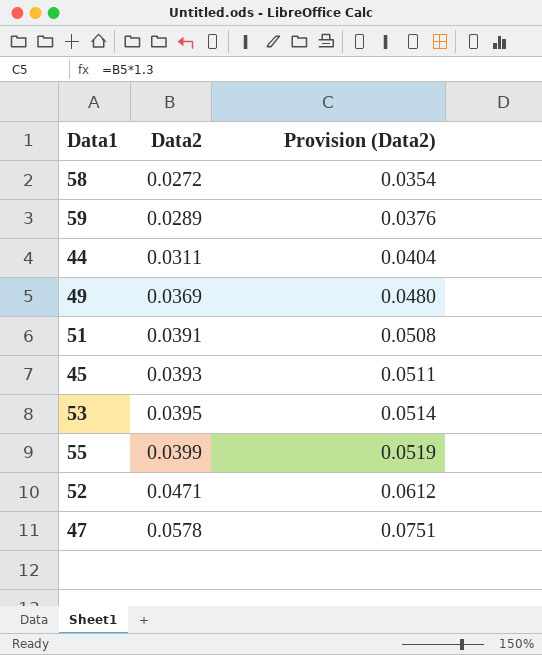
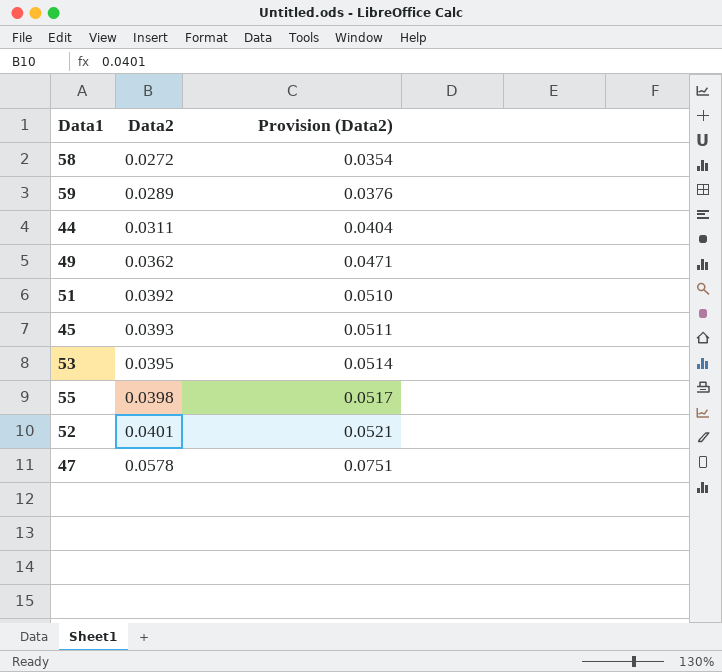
49 | Data2: 0.0369 -> 0.0362
49 | Provision (Data2): 0.0480 -> 0.0471
51 | Data2: 0.0391 -> 0.0392
51 | Provision (Data2): 0.0508 -> 0.0510
55 | Data2: 0.0399 -> 0.0398
55 | Provision (Data2): 0.0519 -> 0.0517
52 | Data2: 0.0471 -> 0.0401
52 | Provision (Data2): 0.0612 -> 0.0521

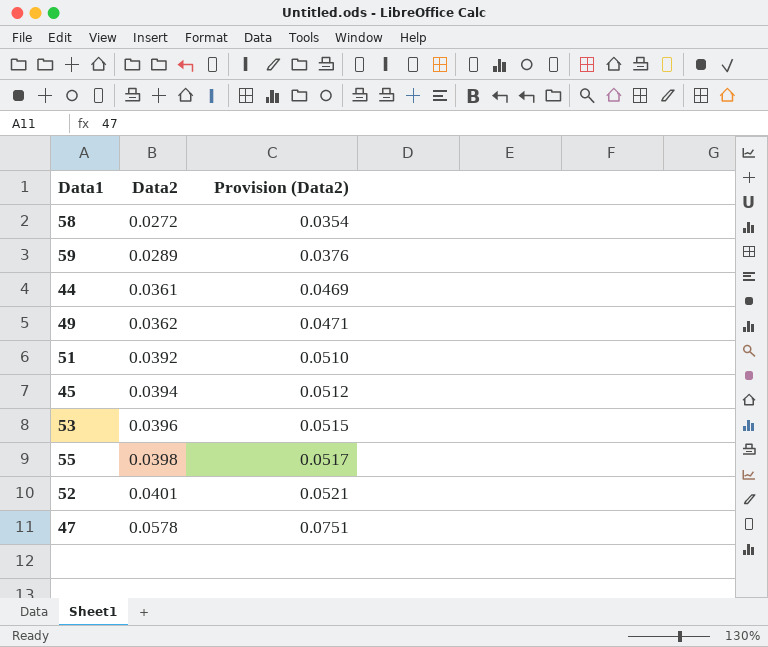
44 | Data2: 0.0311 -> 0.0361
44 | Provision (Data2): 0.0404 -> 0.0469
45 | Data2: 0.0393 -> 0.0394
45 | Provision (Data2): 0.0511 -> 0.0512
53 | Data2: 0.0395 -> 0.0396
53 | Provision (Data2): 0.0514 -> 0.0515

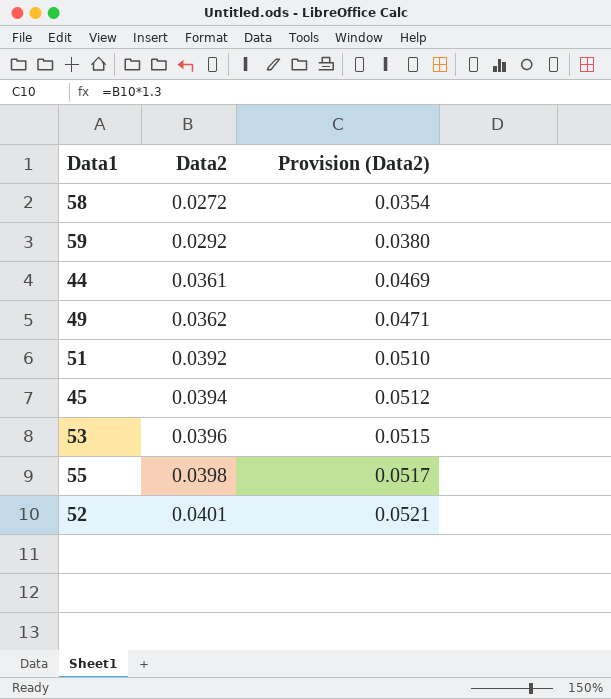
row 47: 0.0578 | 0.0751 -> none
59 | Data2: 0.0289 -> 0.0292
59 | Provision (Data2): 0.0376 -> 0.0380

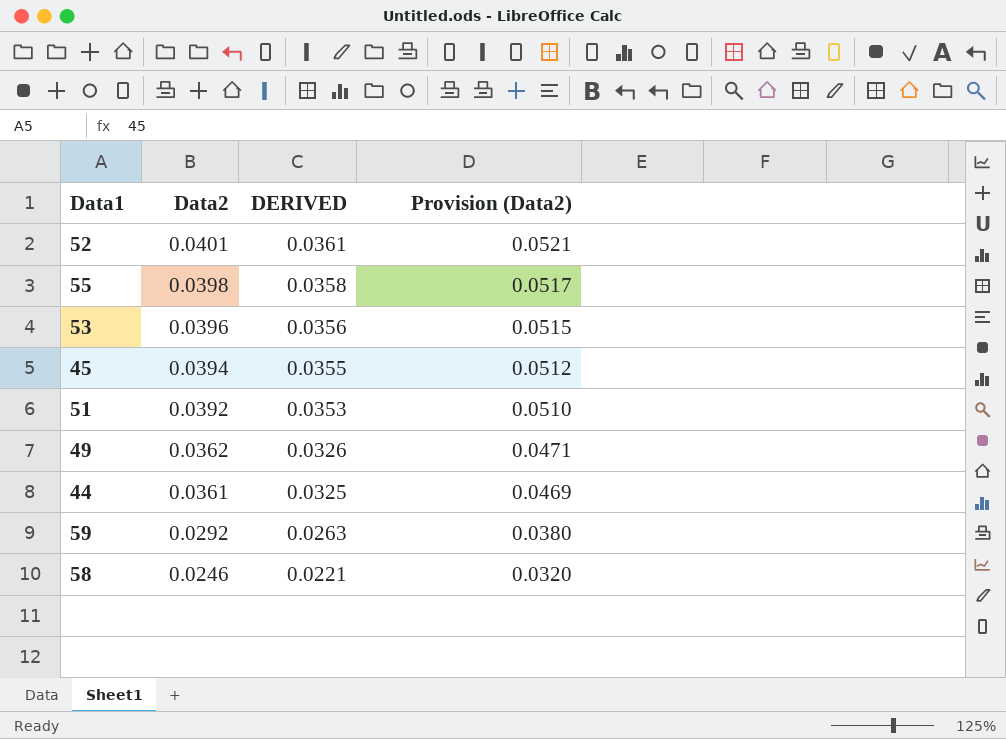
row order: Data2 ascending -> Data2 descending
column DERIVED | formula: none -> [Data2] * 0.9
58 | Data2: 0.0272 -> 0.0246
58 | Provision (Data2): 0.0354 -> 0.0320

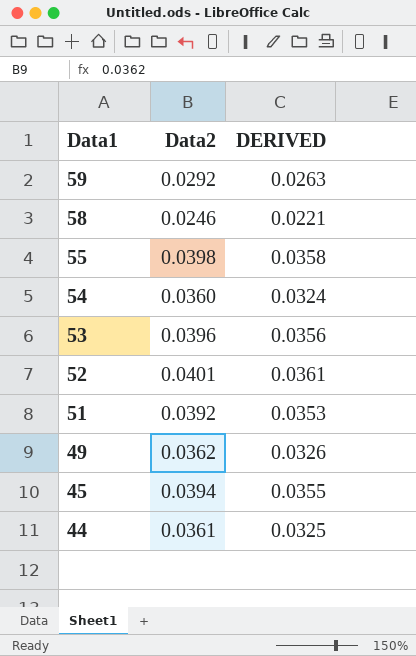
row order: Data2 descending -> Data1 descending
column Provision (Data2) | formula: [Data2] * 1.3 -> none
row 54: none -> 0.0360 | 0.0324

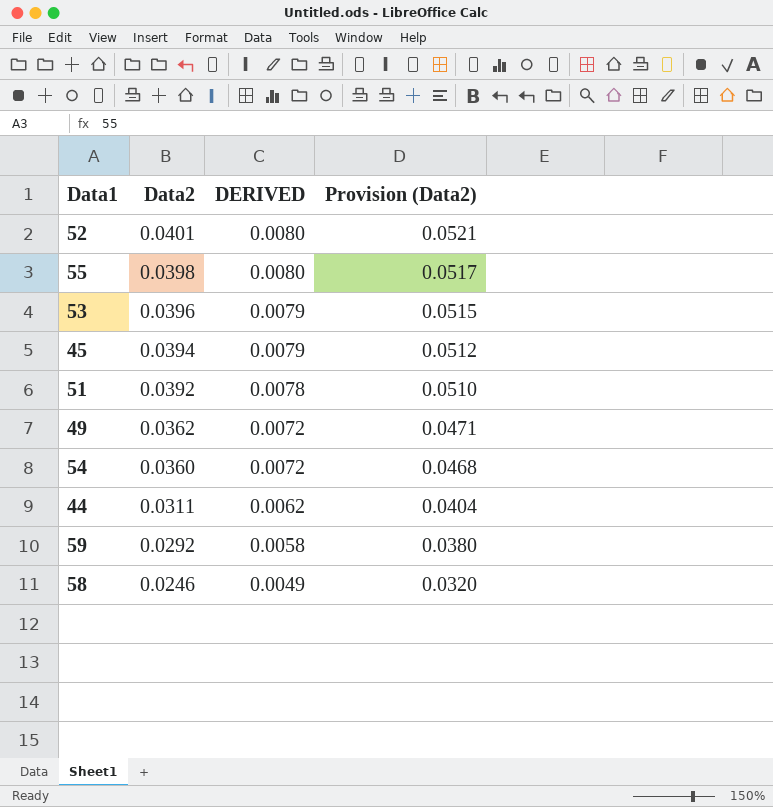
row order: Data1 descending -> Data2 descending
column DERIVED | formula: [Data2] * 0.9 -> [Data2] * 0.2
column Provision (Data2) | formula: none -> [Data2] * 1.3
44 | Data2: 0.0361 -> 0.0311

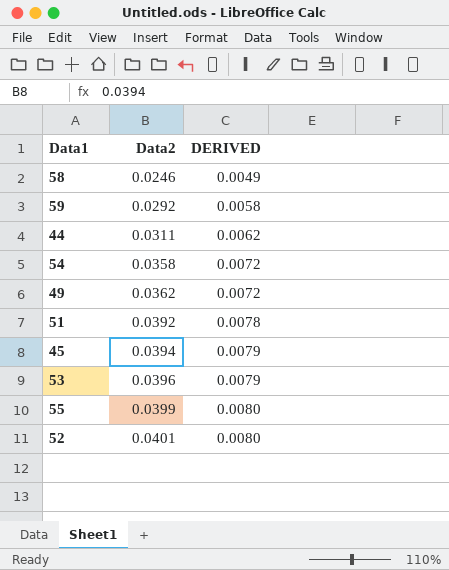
row order: Data2 descending -> Data2 ascending
column Provision (Data2) | formula: [Data2] * 1.3 -> none
54 | Data2: 0.0360 -> 0.0358
55 | Data2: 0.0398 -> 0.0399

